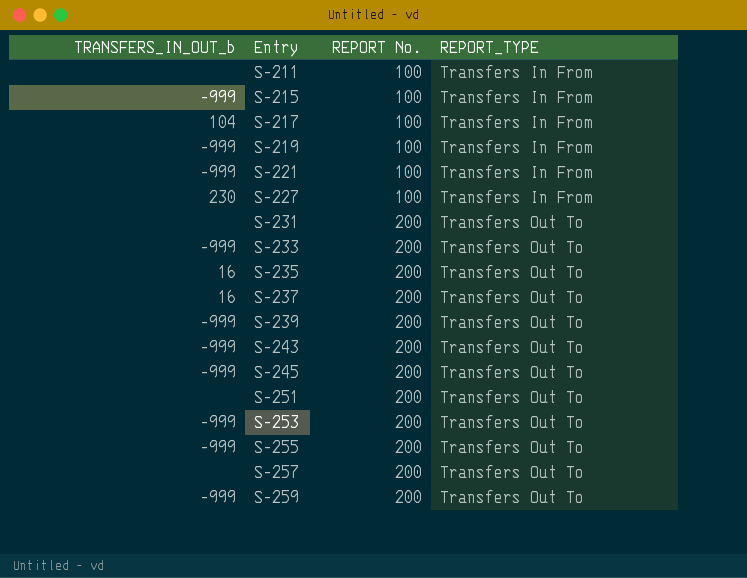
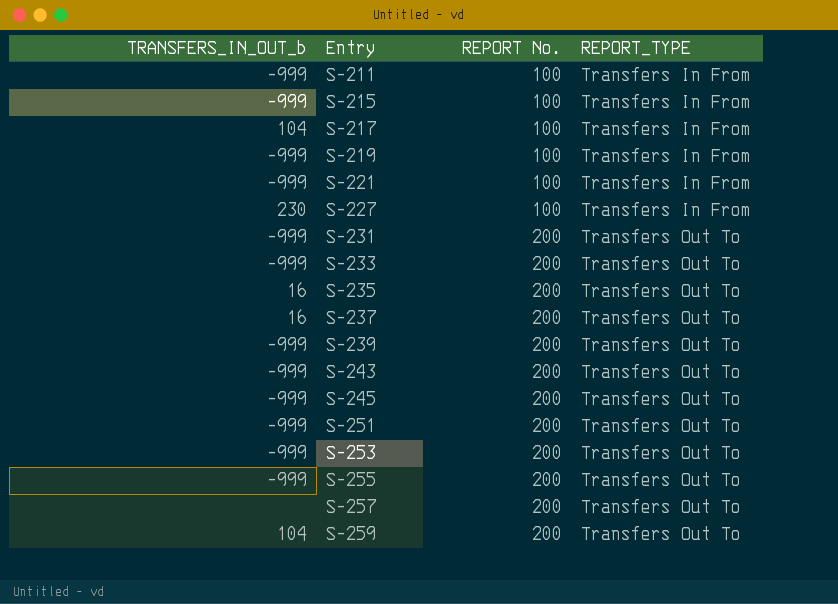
S-211 | TRANSFERS_IN_OUT_b: none -> -999
S-231 | TRANSFERS_IN_OUT_b: none -> -999
S-251 | TRANSFERS_IN_OUT_b: none -> -999
S-259 | TRANSFERS_IN_OUT_b: -999 -> 104

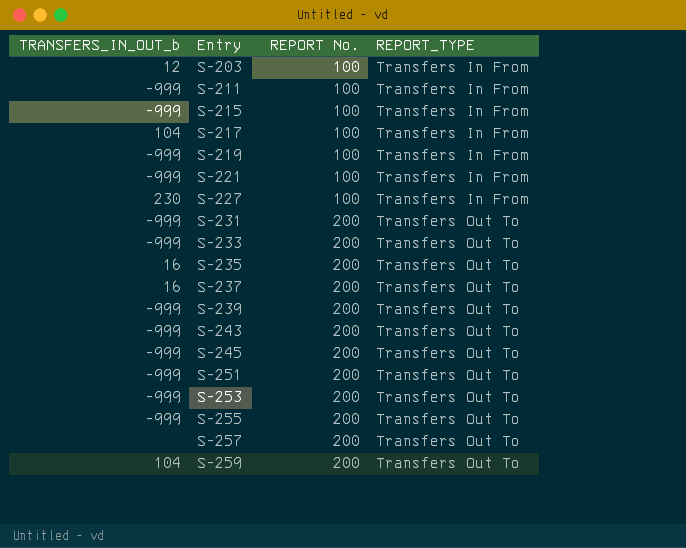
row S-203: none -> 12 | 100 | Transfers In From

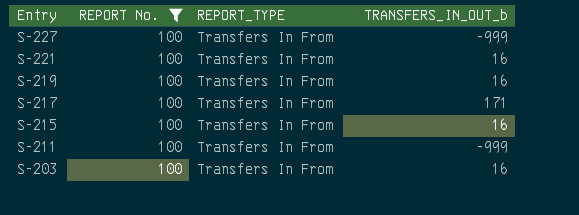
filter: none -> REPORT No. = 100
row order: Entry ascending -> Entry descending
column TRANSFERS_IN_OUT_b | position: 1 -> 4
S-227 | TRANSFERS_IN_OUT_b: 230 -> -999
S-221 | TRANSFERS_IN_OUT_b: -999 -> 16
S-219 | TRANSFERS_IN_OUT_b: -999 -> 16
S-217 | TRANSFERS_IN_OUT_b: 104 -> 171
S-215 | TRANSFERS_IN_OUT_b: -999 -> 16
S-203 | TRANSFERS_IN_OUT_b: 12 -> 16

